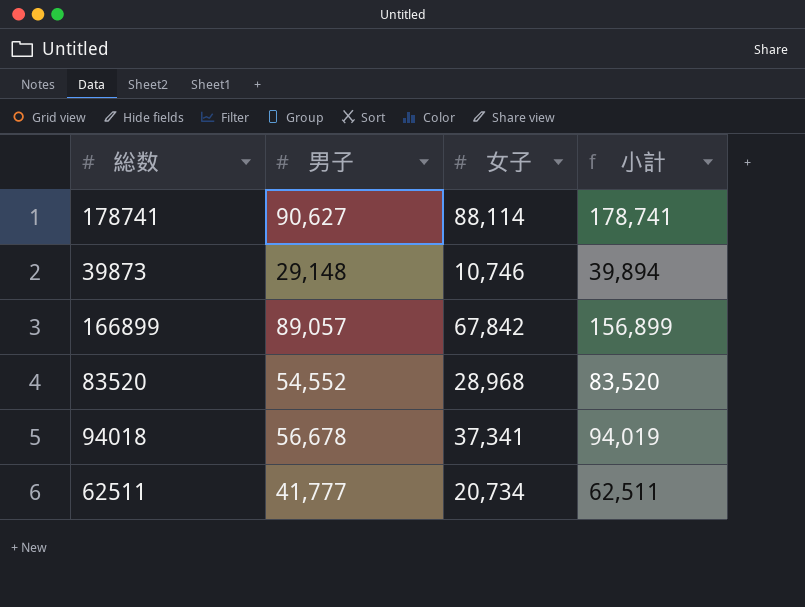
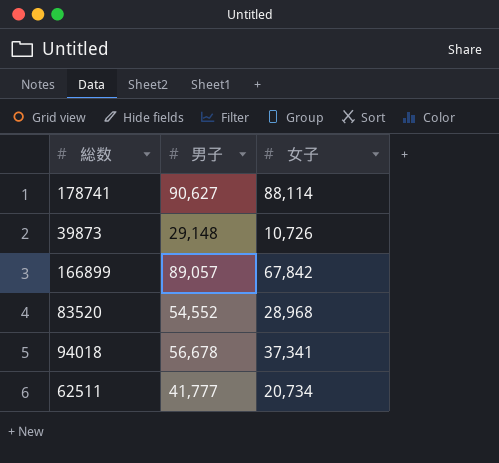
column 小計 | formula: [男子] + [女子] -> none
39873 | 女子: 10,746 -> 10,726

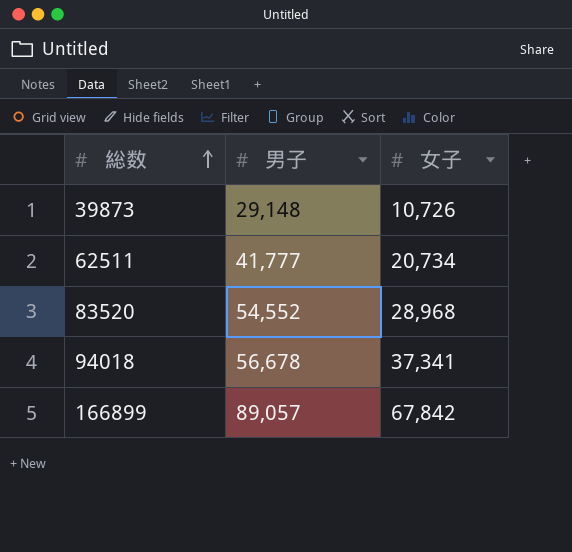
row order: none -> 総数 ascending
row 178741: 90,627 | 88,114 -> none

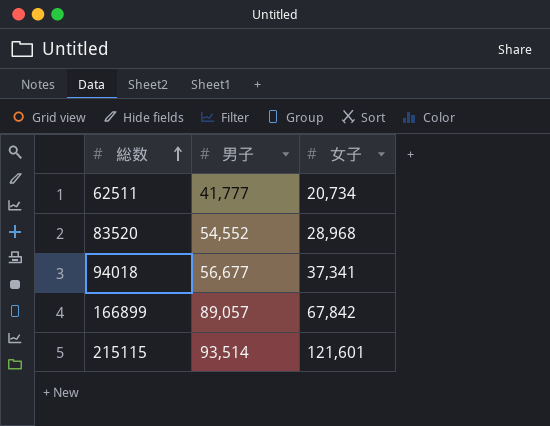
row 39873: 29,148 | 10,726 -> none
94018 | 男子: 56,678 -> 56,677
row 215115: none -> 93,514 | 121,601

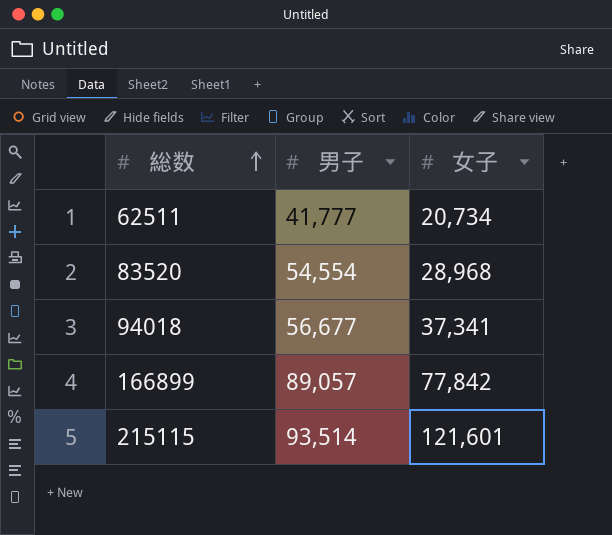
83520 | 男子: 54,552 -> 54,554
166899 | 女子: 67,842 -> 77,842

